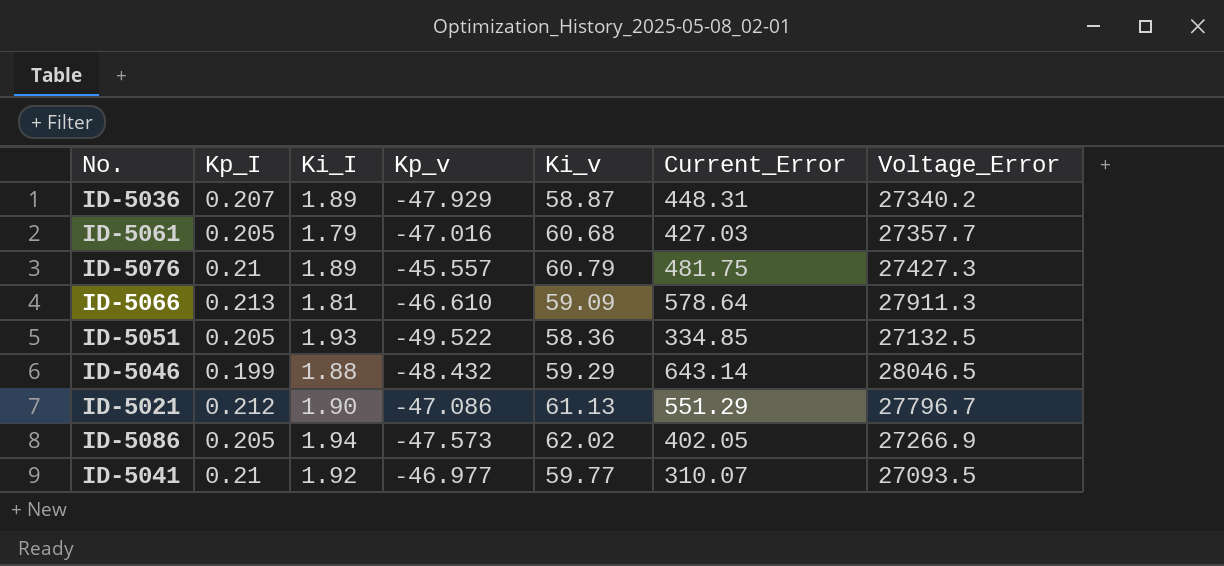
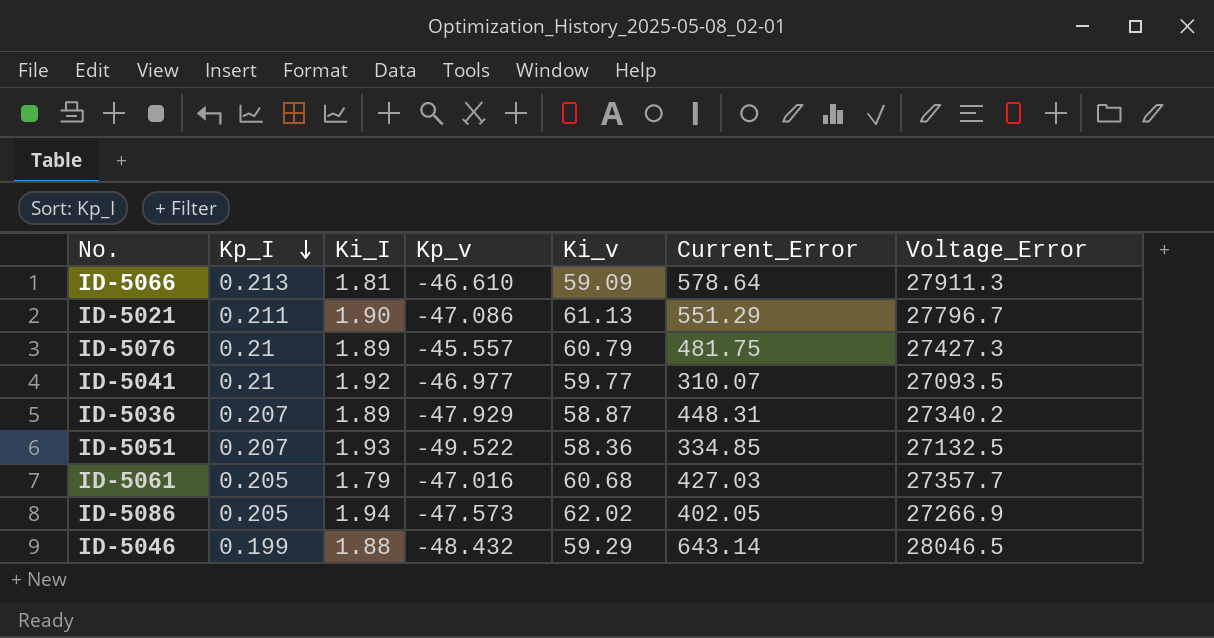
row order: none -> Kp_I descending
ID-5021 | Kp_I: 0.212 -> 0.211
ID-5051 | Kp_I: 0.205 -> 0.207

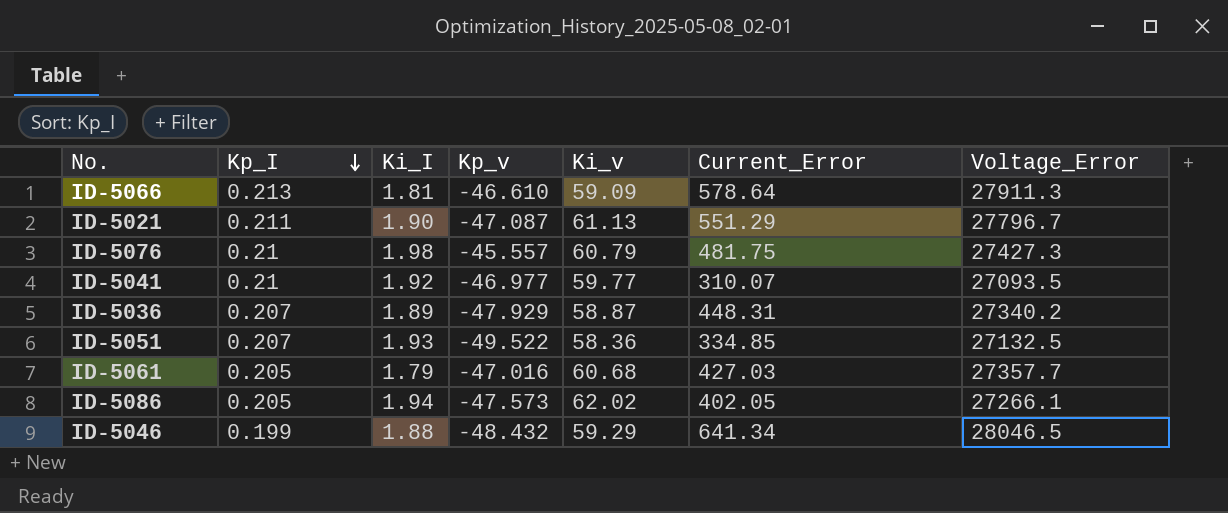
ID-5021 | Kp_v: -47.086 -> -47.087
ID-5076 | Ki_I: 1.89 -> 1.98
ID-5086 | Voltage_Error: 27266.9 -> 27266.1
ID-5046 | Current_Error: 643.14 -> 641.34

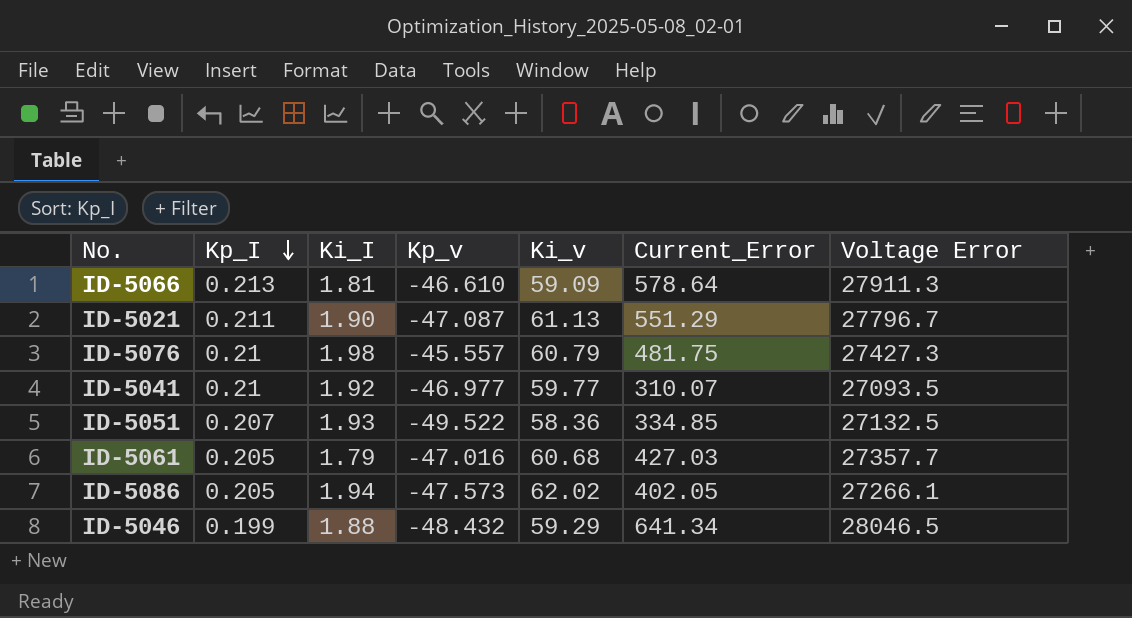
column name: Voltage_Error -> Voltage Error
row ID-5036: 0.207 | 1.89 | -47.929 | 58.87 | 448.31 | 27340.2 -> none

